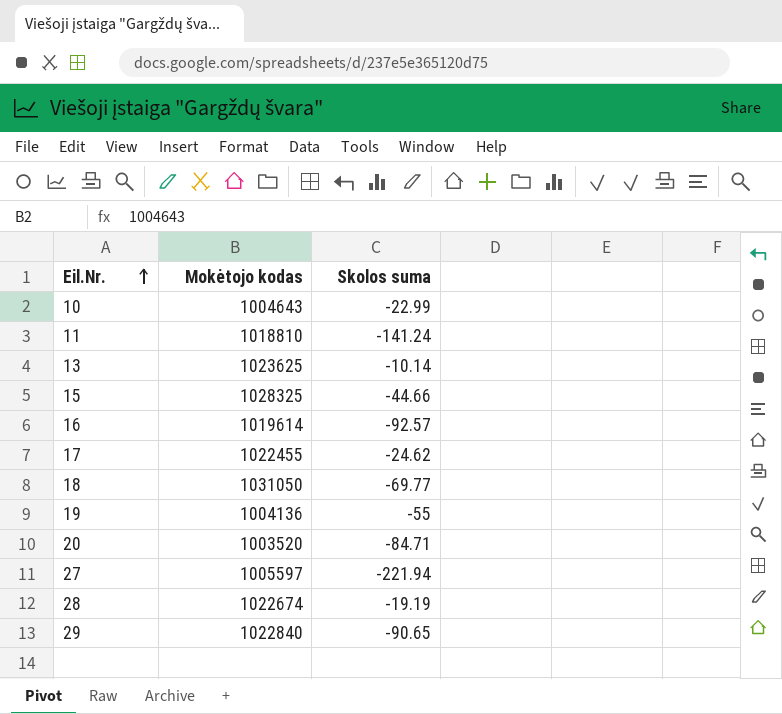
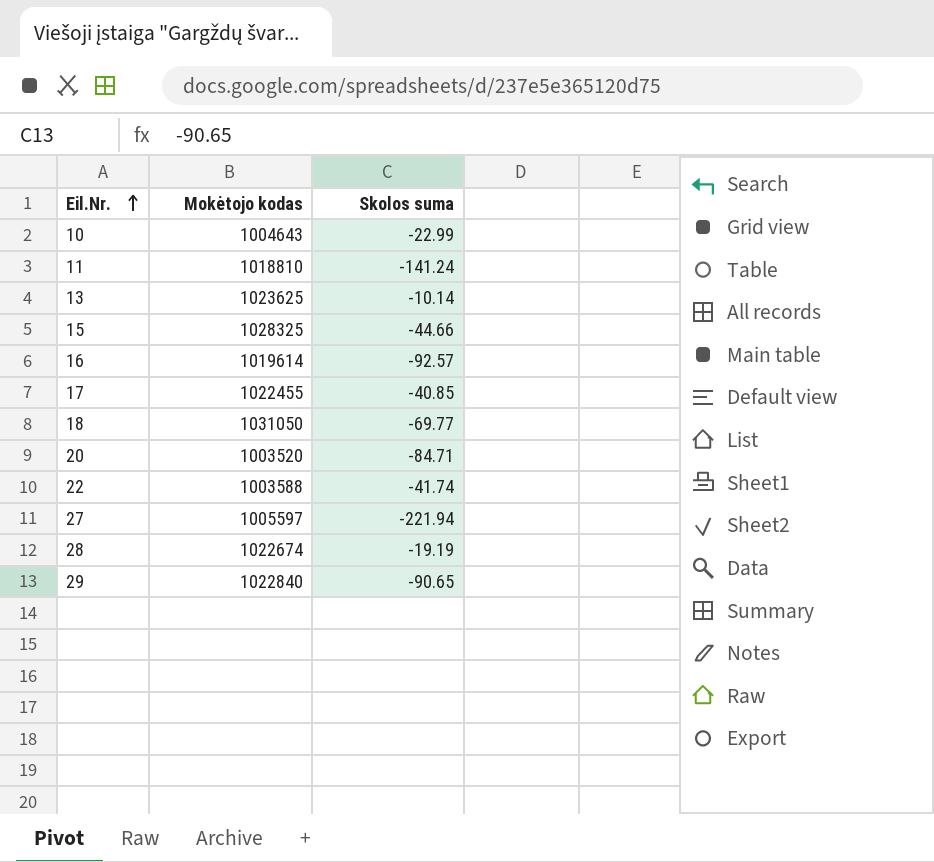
row 19: 1004136 | -55 -> none
17 | Skolos suma: -24.62 -> -40.85
row 22: none -> 1003588 | -41.74

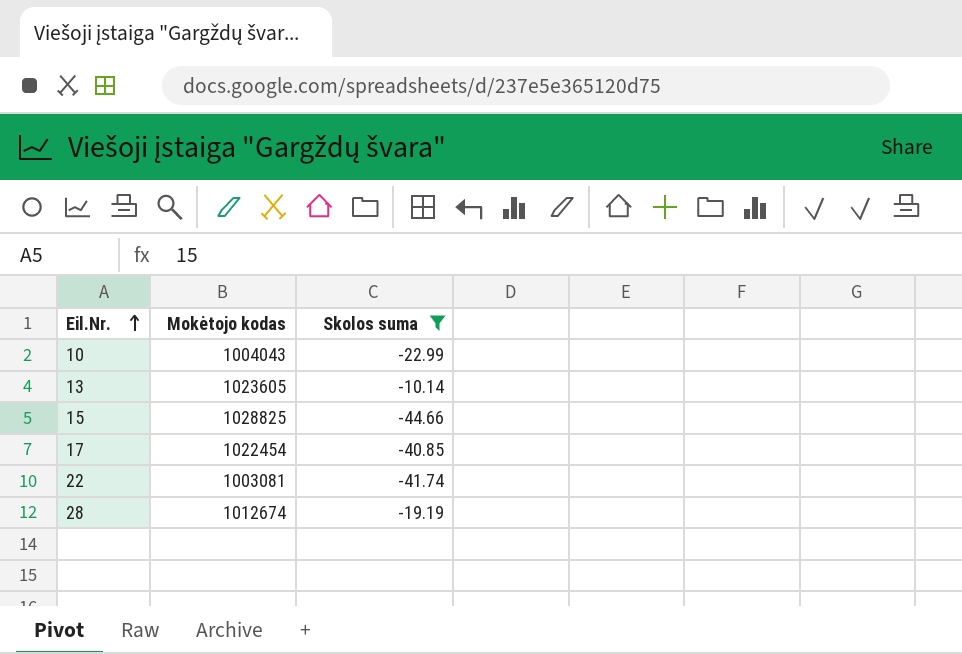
filter: none -> Skolos suma >= -44.66
10 | Mokėtojo kodas: 1004643 -> 1004043
13 | Mokėtojo kodas: 1023625 -> 1023605
15 | Mokėtojo kodas: 1028325 -> 1028825
17 | Mokėtojo kodas: 1022455 -> 1022454
22 | Mokėtojo kodas: 1003588 -> 1003081
28 | Mokėtojo kodas: 1022674 -> 1012674

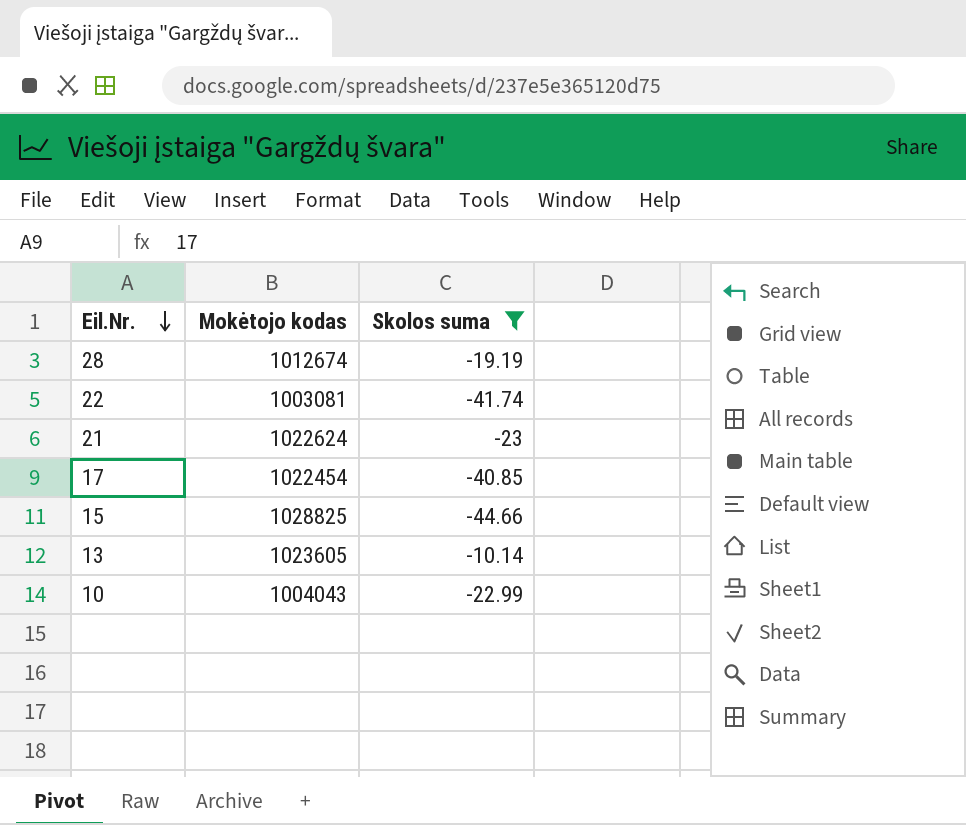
row order: Eil.Nr. ascending -> Eil.Nr. descending
row 21: none -> 1022624 | -23

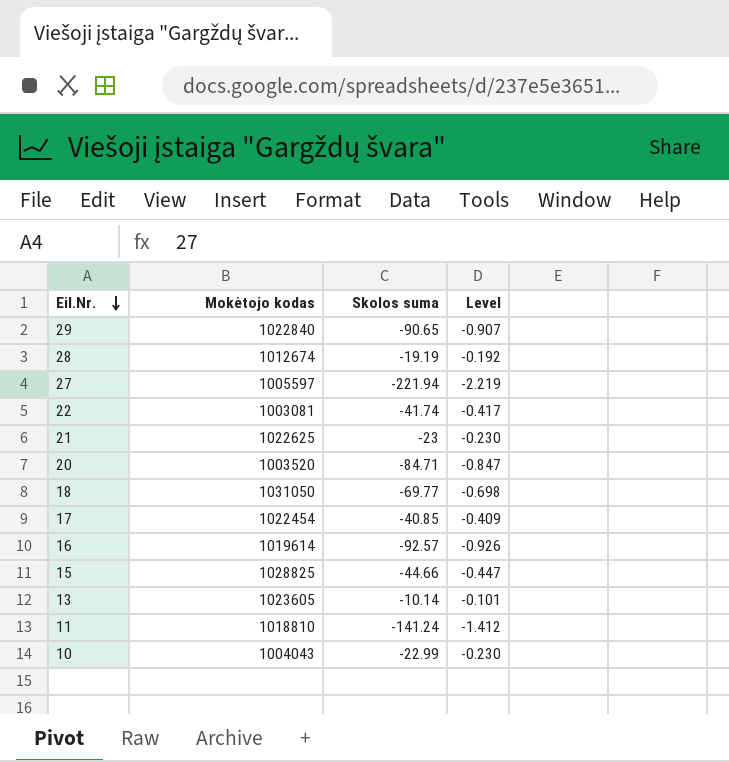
filter: Skolos suma >= -44.66 -> none
column Level | formula: none -> [Skolos suma] * 0.01
21 | Mokėtojo kodas: 1022624 -> 1022625

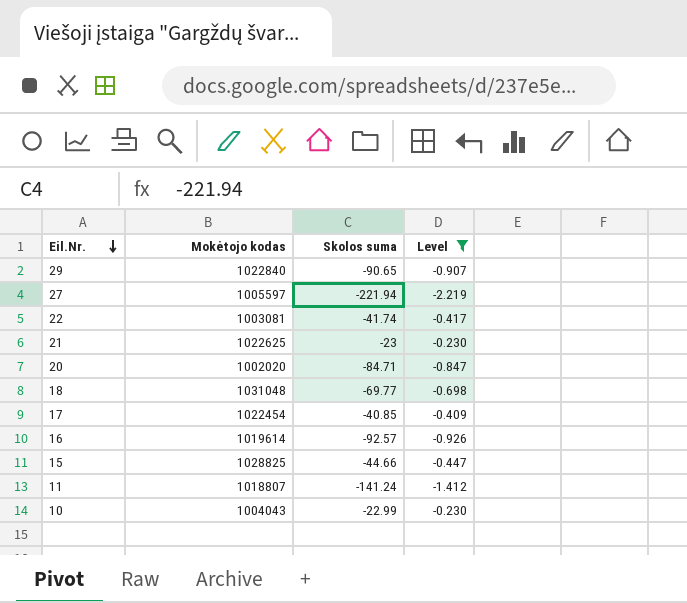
filter: none -> Level <= -0.230
20 | Mokėtojo kodas: 1003520 -> 1002020
18 | Mokėtojo kodas: 1031050 -> 1031048
11 | Mokėtojo kodas: 1018810 -> 1018807

